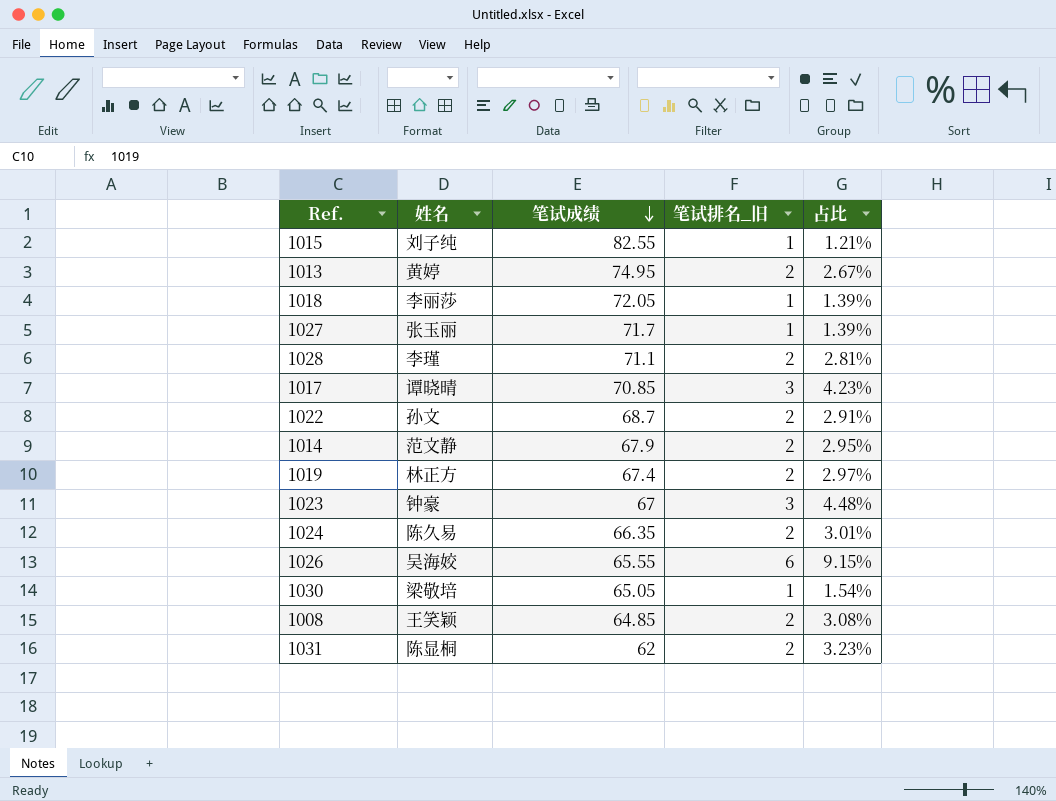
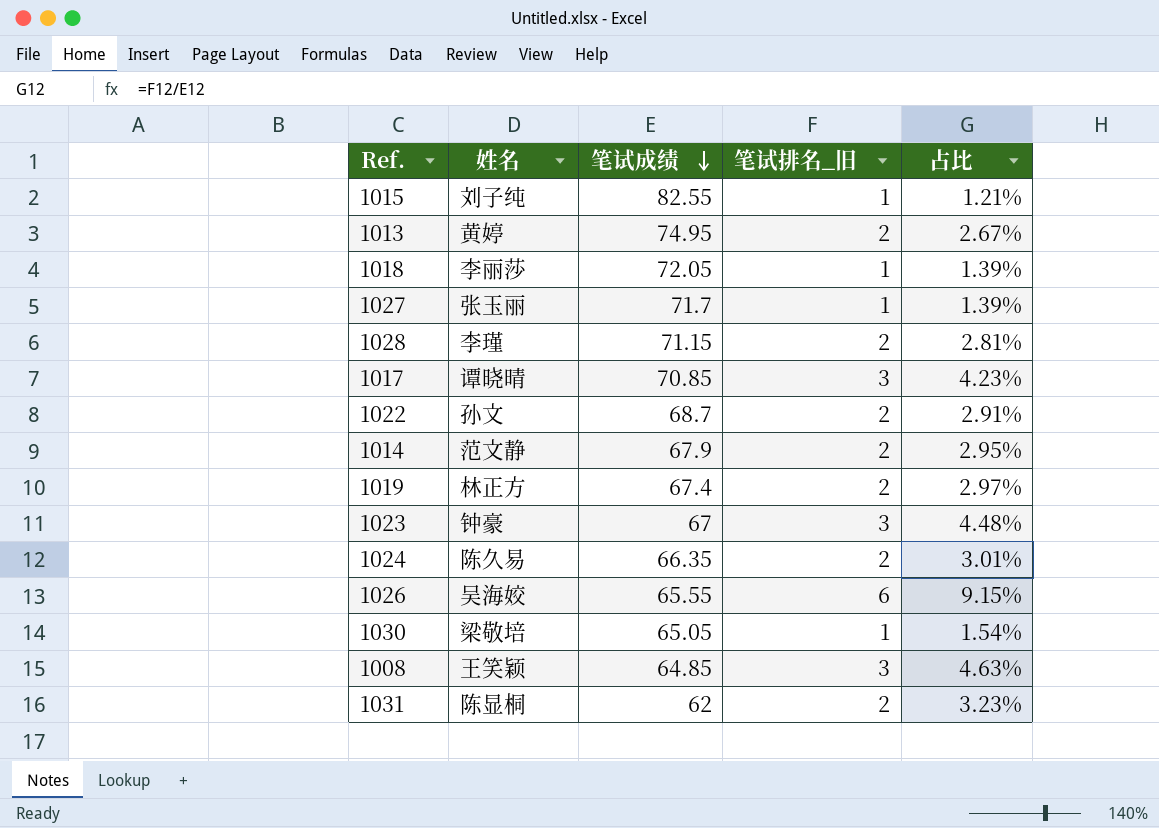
1028 | 笔试成绩: 71.1 -> 71.15
1008 | 笔试排名_旧: 2 -> 3
1008 | 占比: 3.08% -> 4.63%

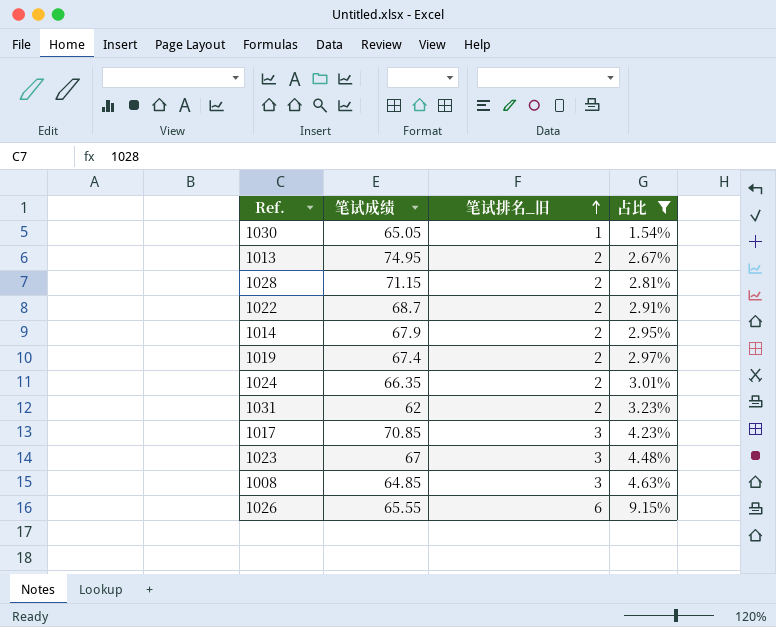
filter: none -> 占比 >= 1.54%
row order: 笔试成绩 descending -> 笔试排名_旧 ascending
column 姓名 | position: 2 -> none

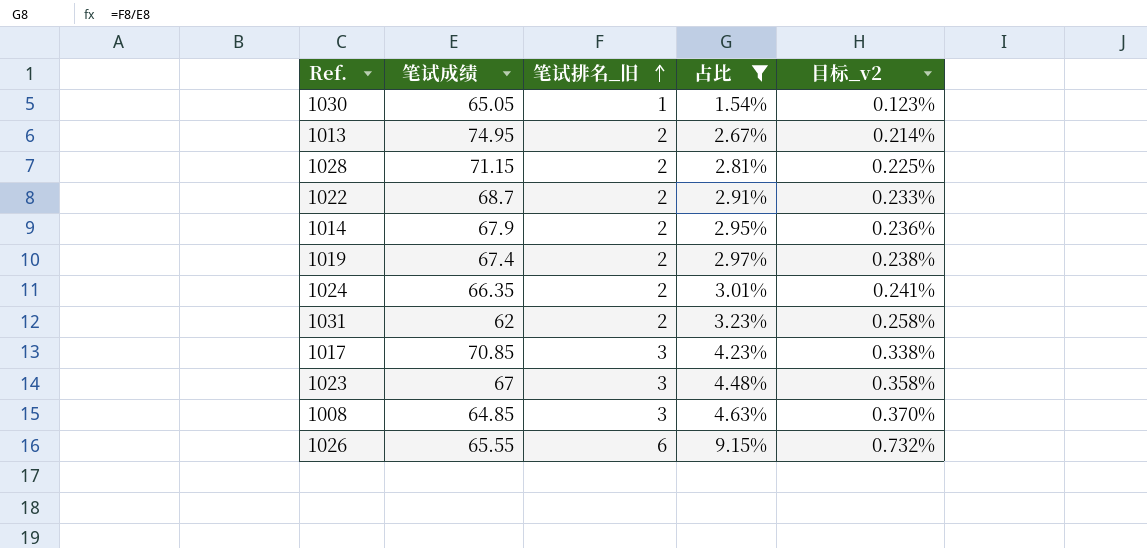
column 目标_v2 | formula: none -> [占比] * 0.08

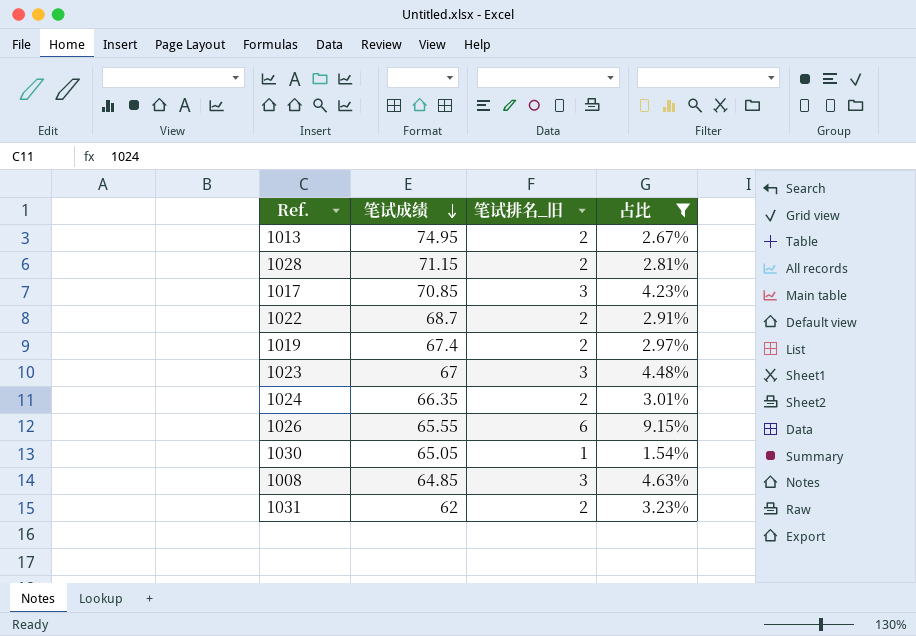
row order: 笔试排名_旧 ascending -> 笔试成绩 descending
column 目标_v2 | formula: [占比] * 0.08 -> none
row 1014: 67.9 | 2 | 2.95% | 0.236% -> none

